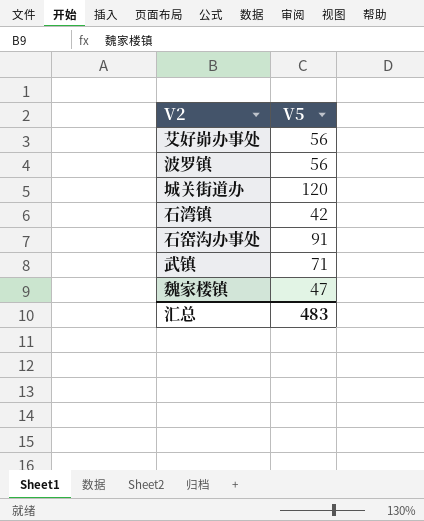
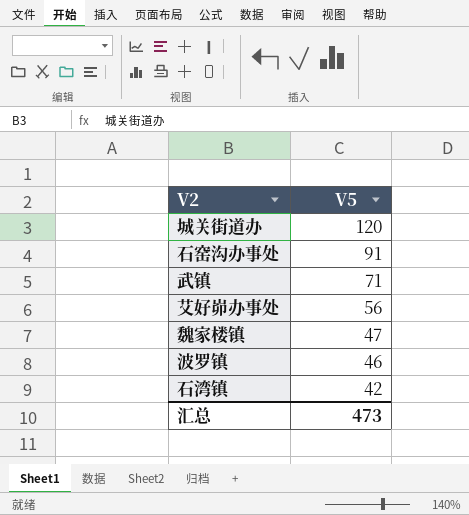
row order: none -> V5 descending
波罗镇 | V5: 56 -> 46
汇总 | V5: 483 -> 473

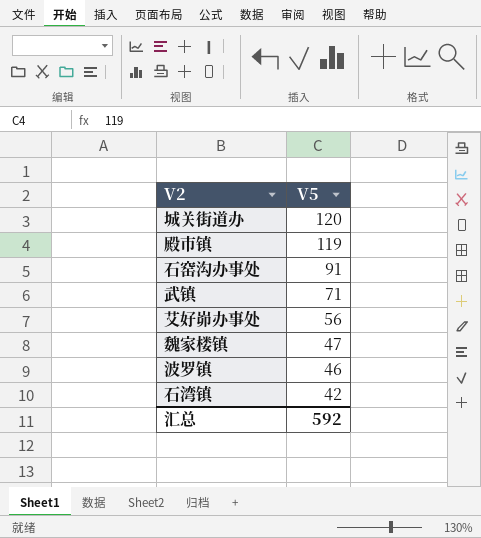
row 殿市镇: none -> 119
汇总 | V5: 473 -> 592

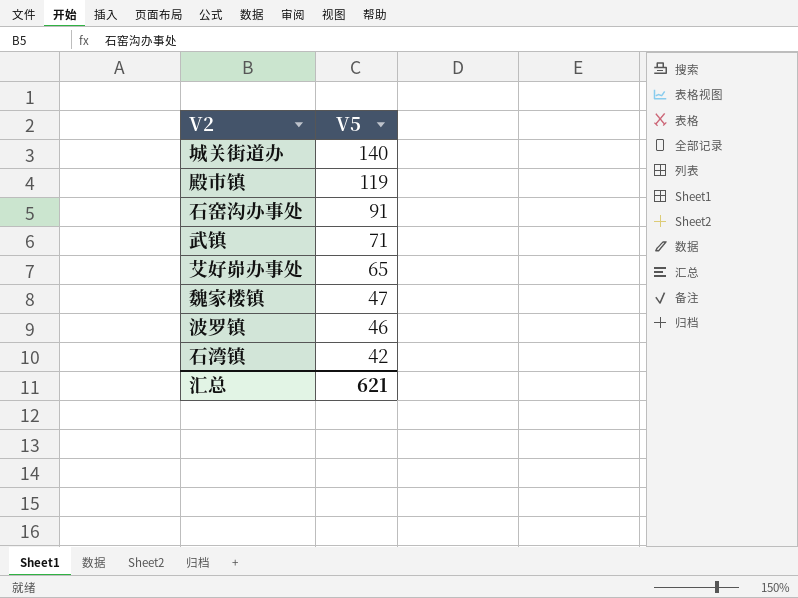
城关街道办 | V5: 120 -> 140
艾好峁办事处 | V5: 56 -> 65
汇总 | V5: 592 -> 621

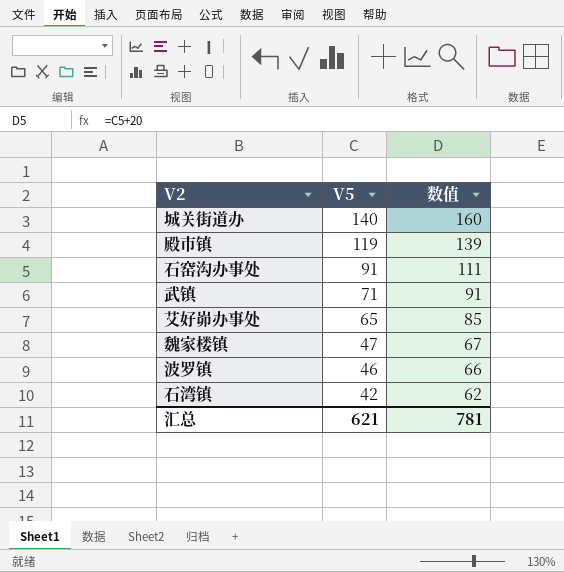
column 数值 | formula: none -> [V5] + 20

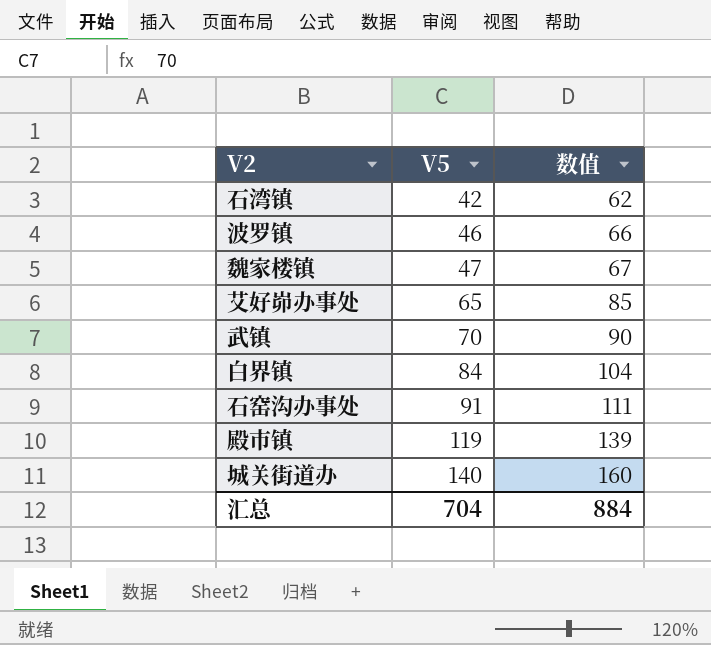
row order: V5 descending -> V5 ascending
武镇 | V5: 71 -> 70
武镇 | 数值: 91 -> 90
row 白界镇: none -> 84 | 104
汇总 | V5: 621 -> 704
汇总 | 数值: 781 -> 884

